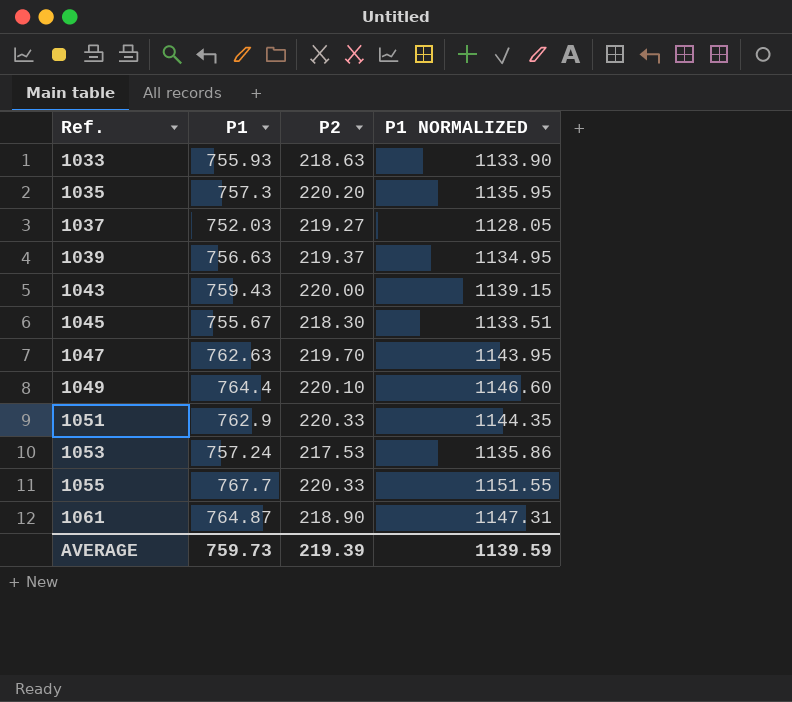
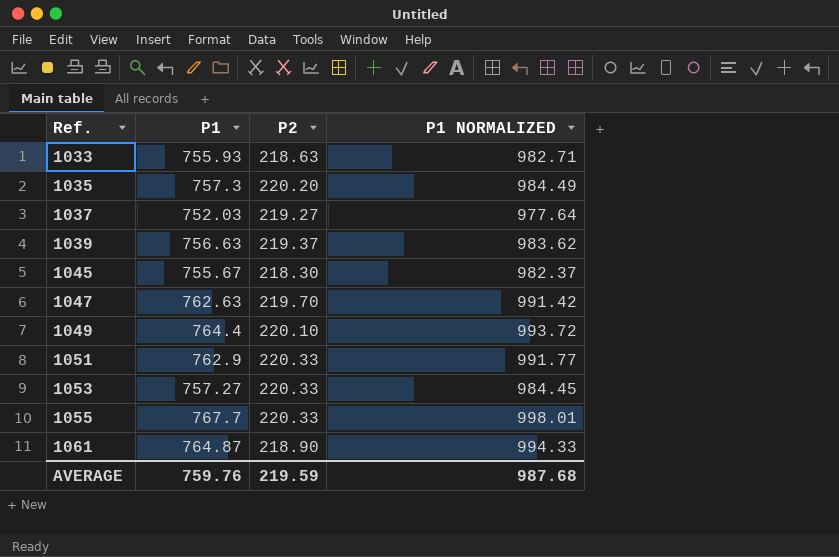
column P1 NORMALIZED | formula: [P1] * 1.5 -> [P1] * 1.3
row 1043: 759.43 | 220.00 | 1139.15 -> none
1053 | P1: 757.24 -> 757.27
1053 | P2: 217.53 -> 220.33
AVERAGE | P1: 759.73 -> 759.76
AVERAGE | P2: 219.39 -> 219.59
AVERAGE | P1 NORMALIZED: 1139.59 -> 987.68

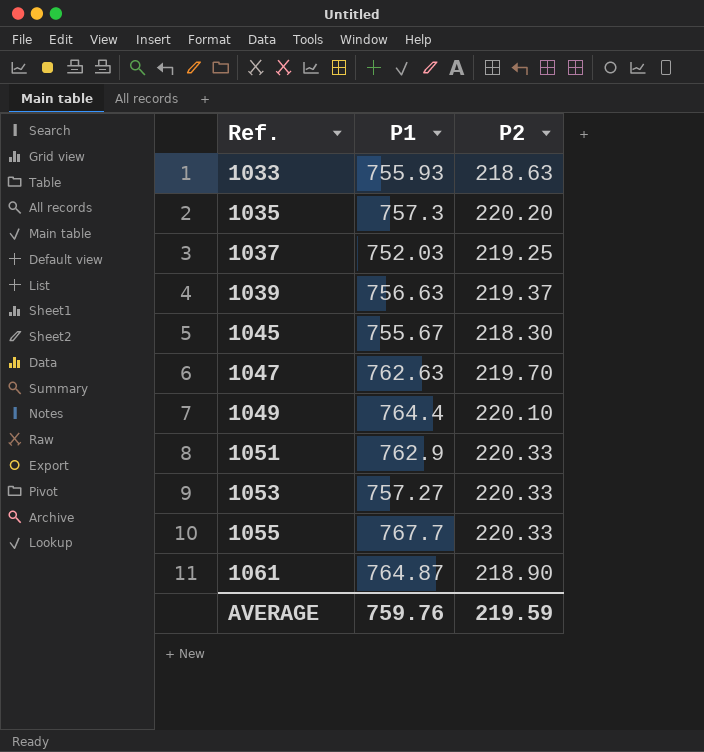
column P1 NORMALIZED | formula: [P1] * 1.3 -> none
1037 | P2: 219.27 -> 219.25

